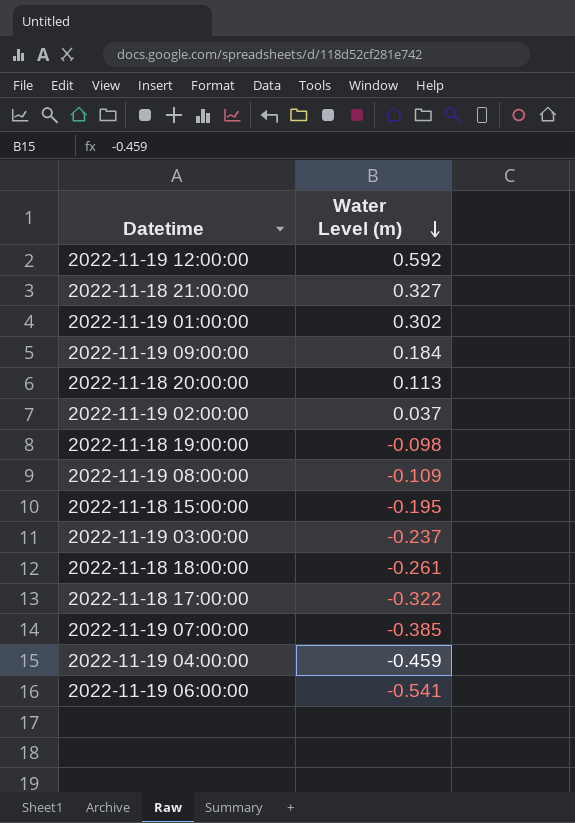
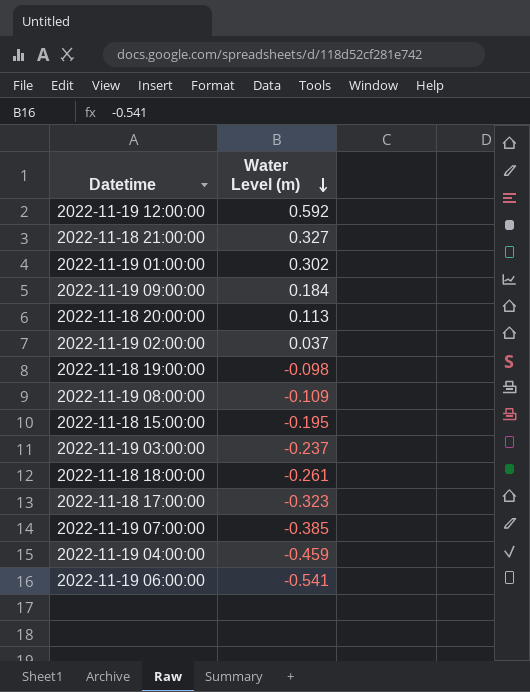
2022-11-18 17:00:00 | Water Level (m): -0.322 -> -0.323

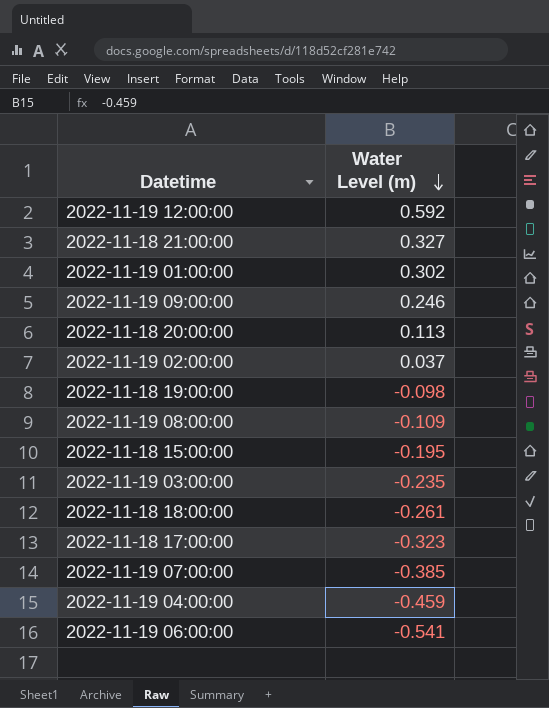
2022-11-19 09:00:00 | Water Level (m): 0.184 -> 0.246
2022-11-19 03:00:00 | Water Level (m): -0.237 -> -0.235

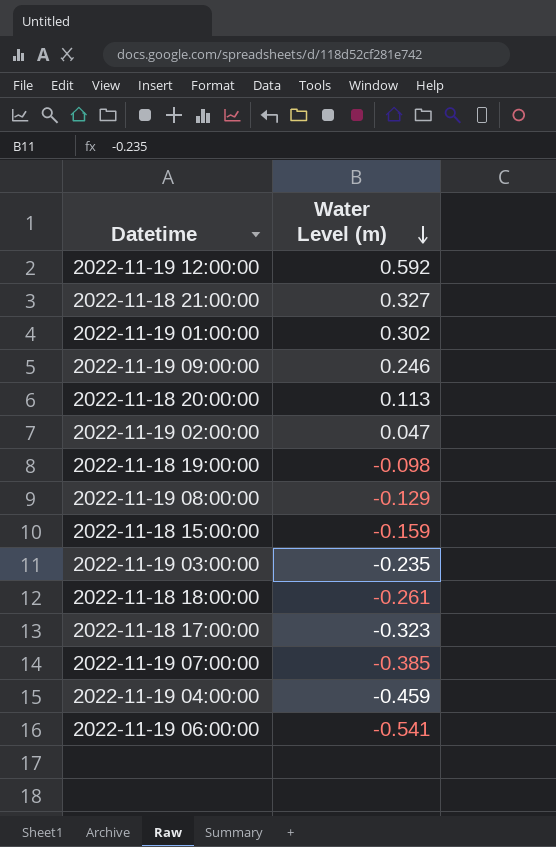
2022-11-19 02:00:00 | Water Level (m): 0.037 -> 0.047
2022-11-19 08:00:00 | Water Level (m): -0.109 -> -0.129
2022-11-18 15:00:00 | Water Level (m): -0.195 -> -0.159

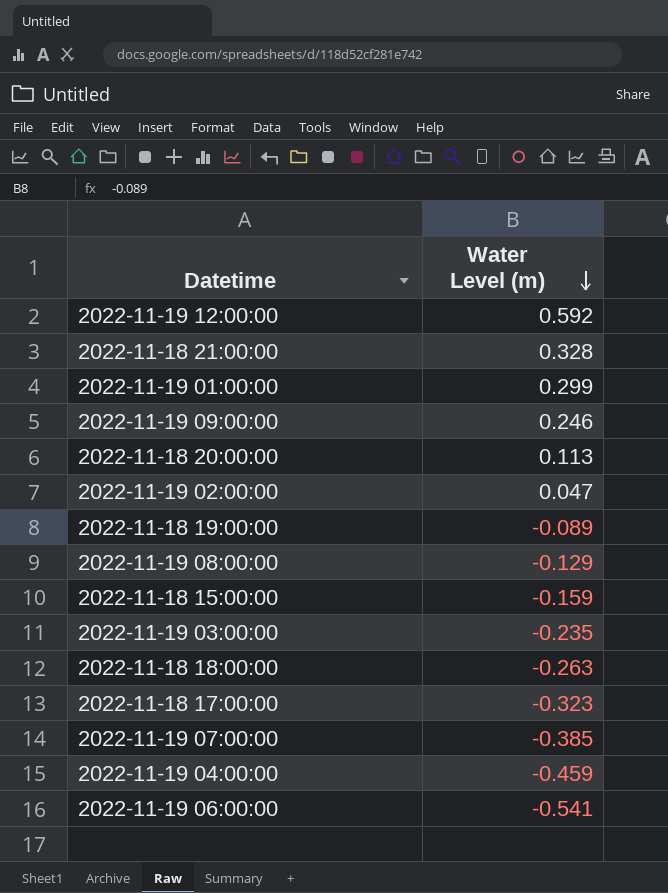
2022-11-18 21:00:00 | Water Level (m): 0.327 -> 0.328
2022-11-19 01:00:00 | Water Level (m): 0.302 -> 0.299
2022-11-18 19:00:00 | Water Level (m): -0.098 -> -0.089
2022-11-18 18:00:00 | Water Level (m): -0.261 -> -0.263

